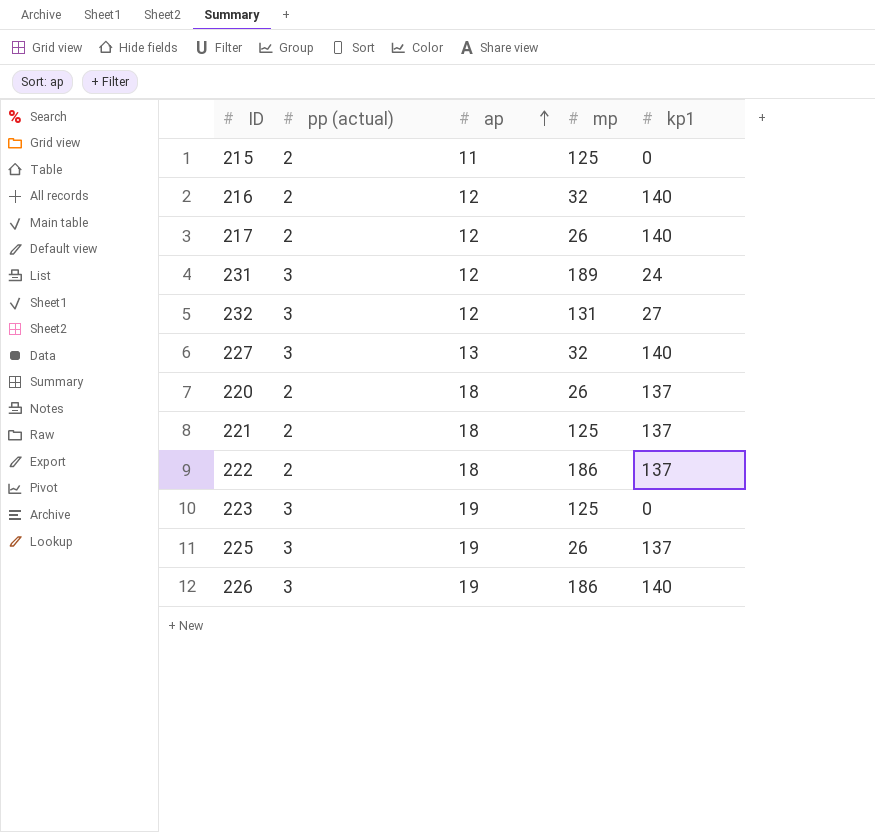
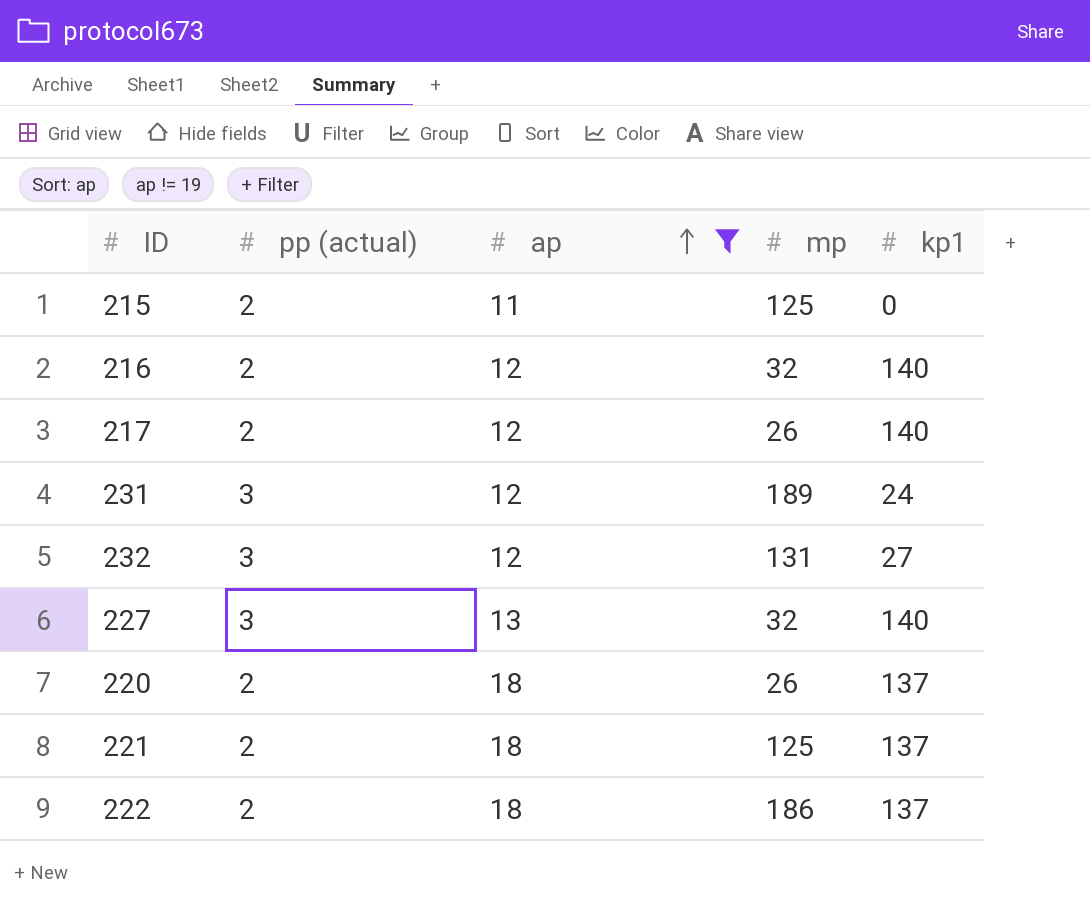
filter: none -> ap != 19

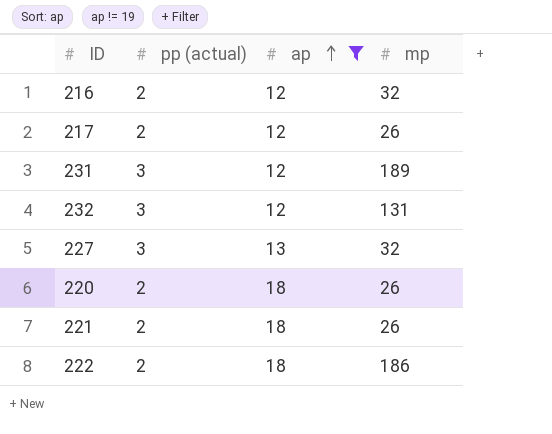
column kp1 | position: 5 -> none
row 215: 2 | 11 | 125 | 0 -> none
221 | mp: 125 -> 26

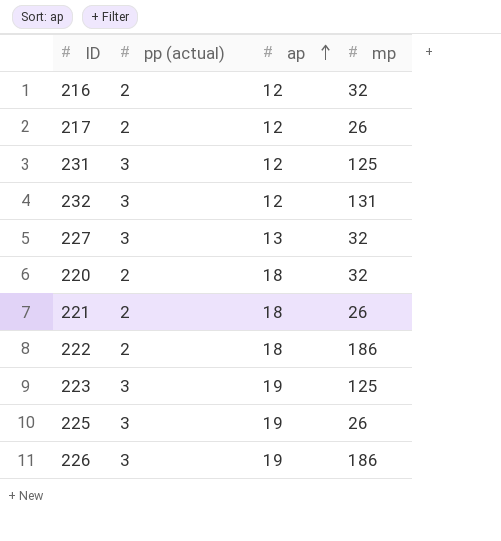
filter: ap != 19 -> none
231 | mp: 189 -> 125
220 | mp: 26 -> 32

